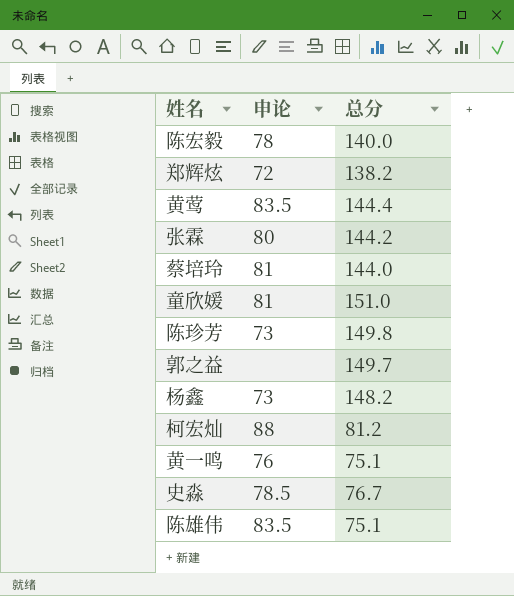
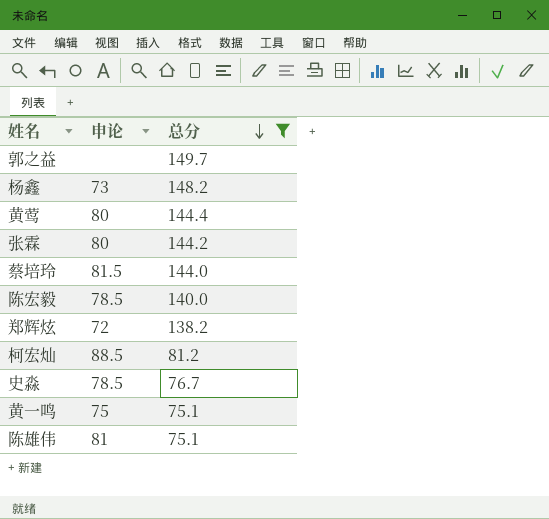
filter: none -> 总分 <= 149.7
row order: none -> 总分 descending
黄莺 | 申论: 83.5 -> 80
蔡培玲 | 申论: 81 -> 81.5
陈宏毅 | 申论: 78 -> 78.5
柯宏灿 | 申论: 88 -> 88.5
黄一鸣 | 申论: 76 -> 75
陈雄伟 | 申论: 83.5 -> 81

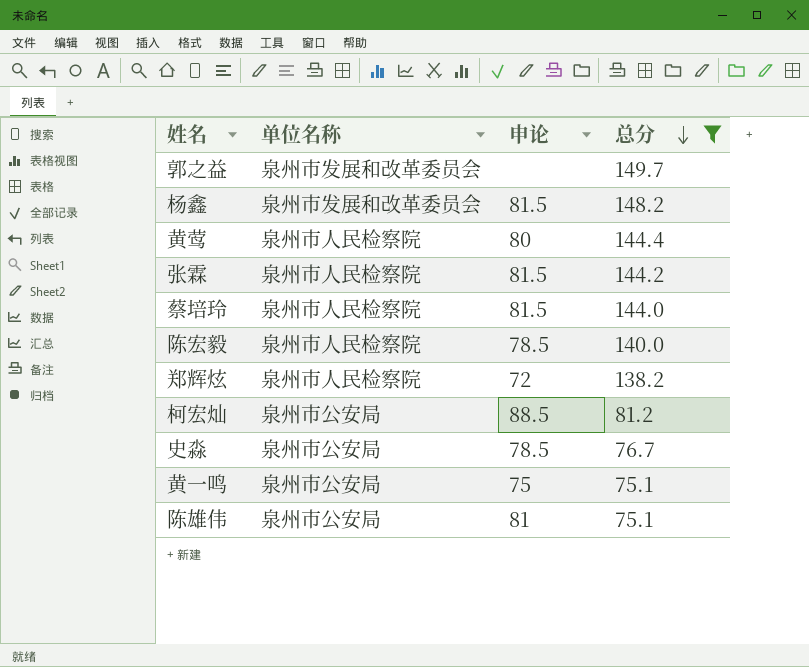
column 单位名称 | position: none -> 2
杨鑫 | 申论: 73 -> 81.5
张霖 | 申论: 80 -> 81.5

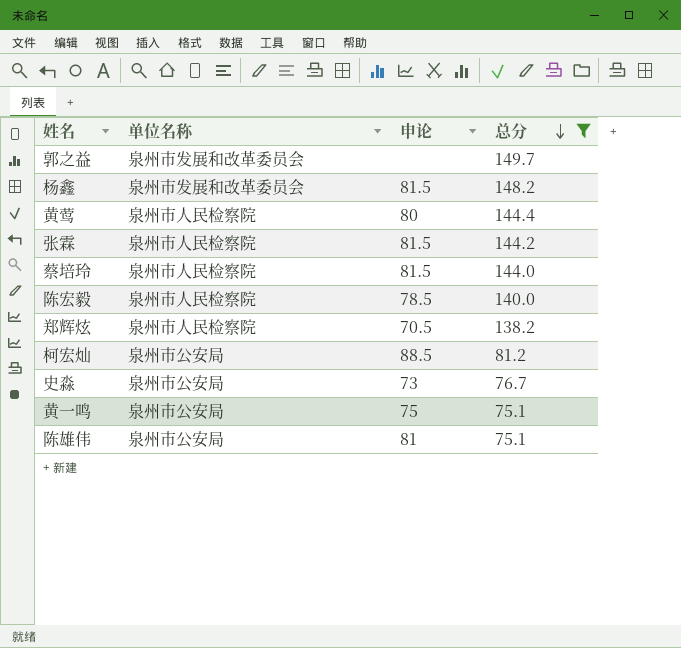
郑辉炫 | 申论: 72 -> 70.5
史淼 | 申论: 78.5 -> 73

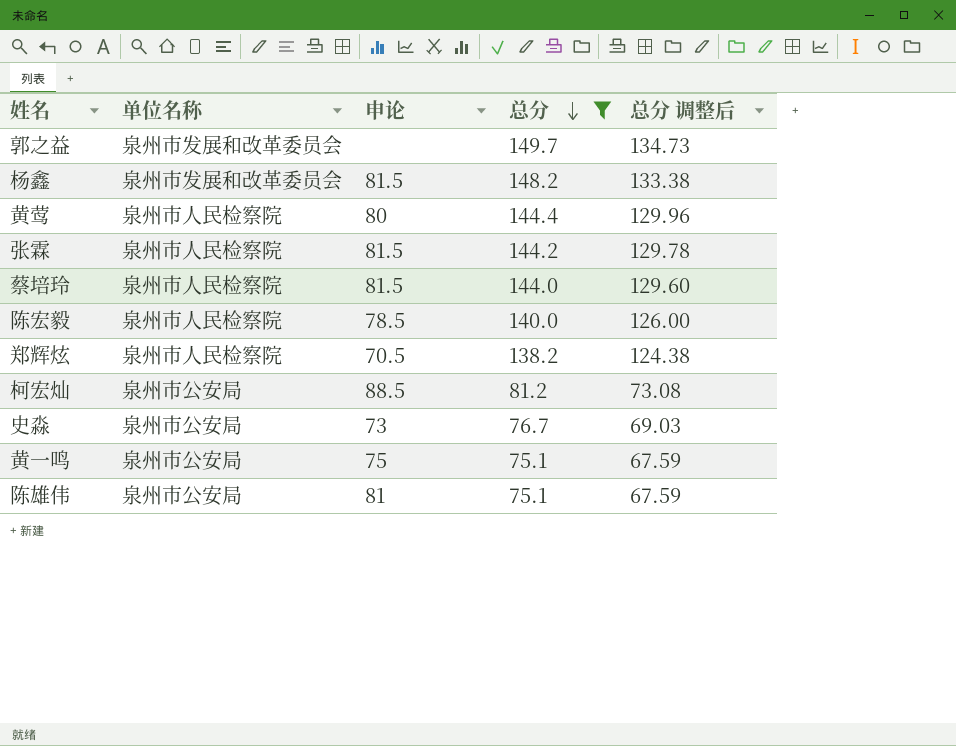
column 总分 调整后 | formula: none -> [总分] * 0.9

